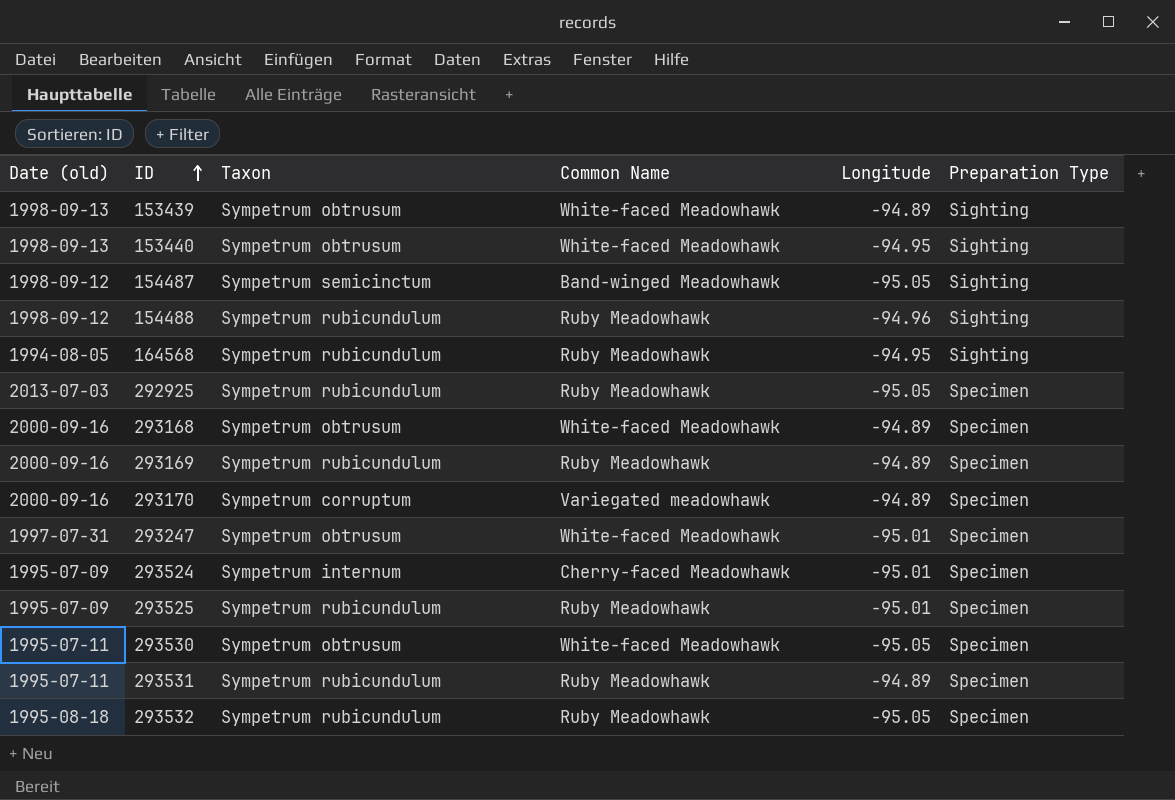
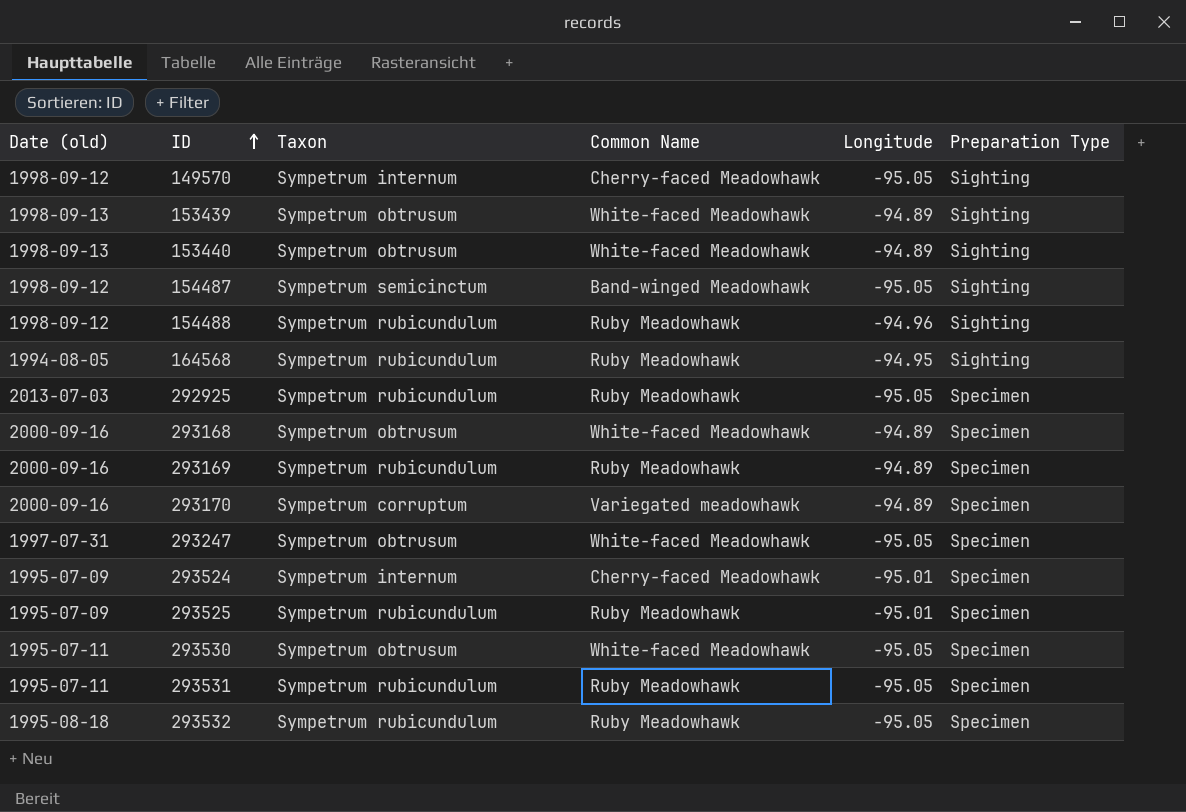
row 149570: none -> 1998-09-12 | Sympetrum internum | Cherry-faced Meadowhawk | -95.05 | Sighting
153440 | Longitude: -94.95 -> -94.89
293247 | Longitude: -95.01 -> -95.05
293531 | Longitude: -94.89 -> -95.05

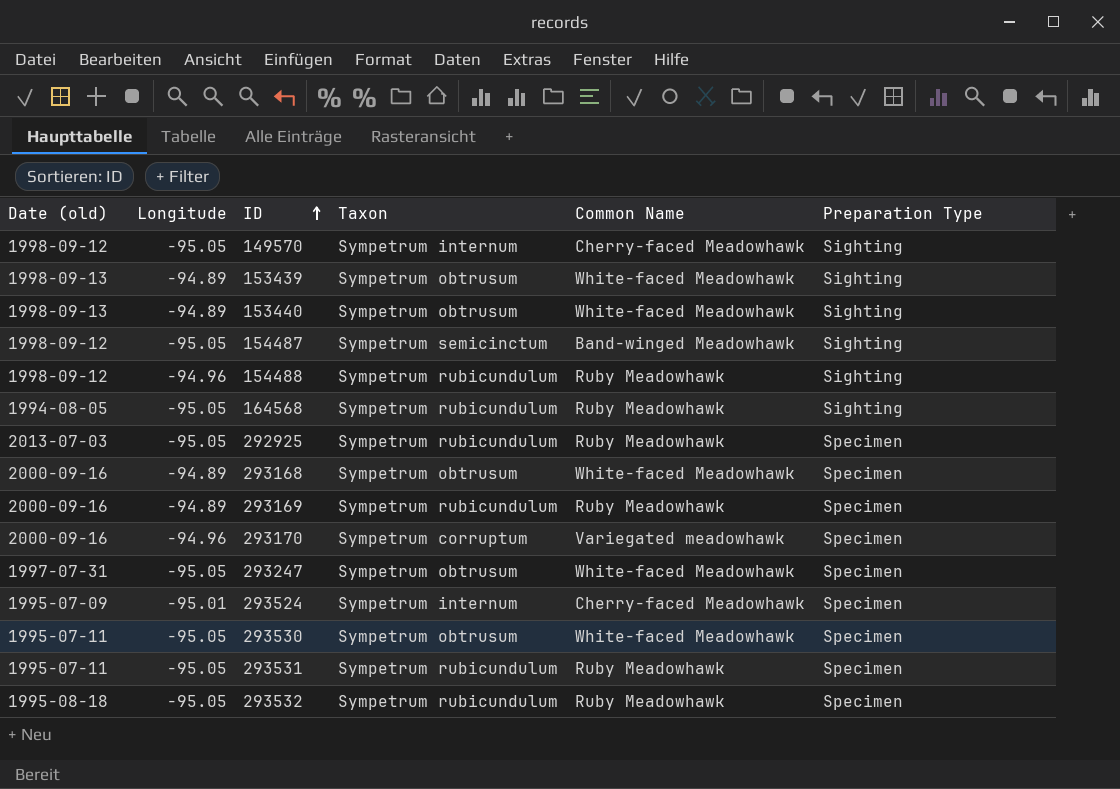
column Longitude | position: 5 -> 2
row 293525: 1995-07-09 | Sympetrum rubicundulum | Ruby Meadowhawk | -95.01 | Specimen -> none
164568 | Longitude: -94.95 -> -95.05
293170 | Longitude: -94.89 -> -94.96

